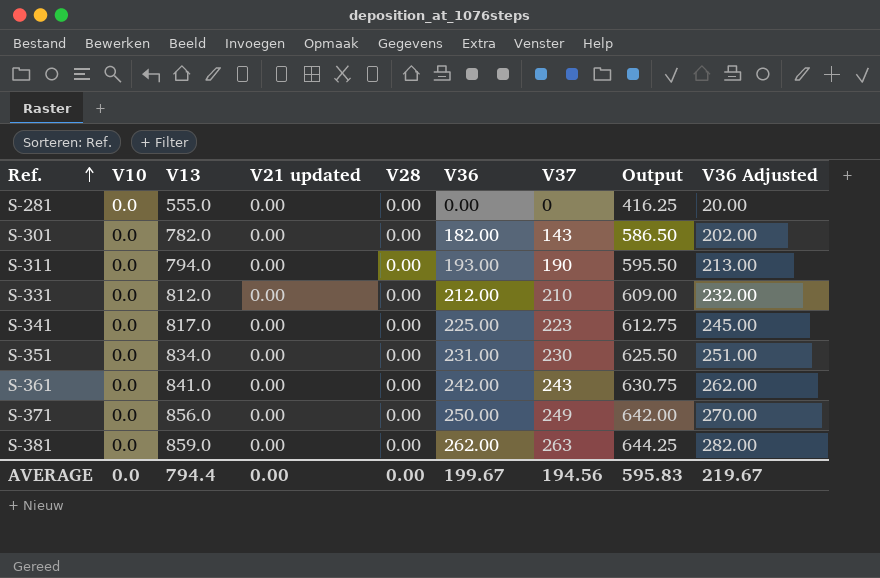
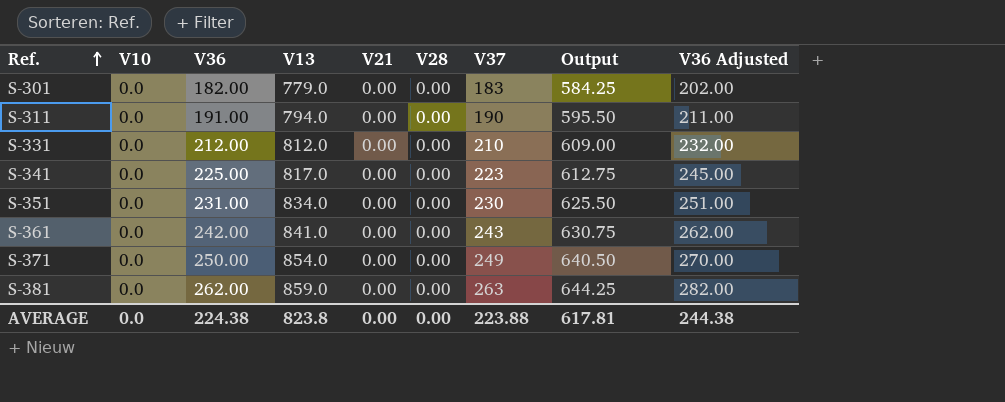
column V36 | position: 6 -> 3
column name: V21 updated -> V21
row S-281: 0.0 | 555.0 | 0.00 | 0.00 | 0.00 | 0 | 416.25 | 20.00 -> none
S-301 | V13: 782.0 -> 779.0
S-301 | V37: 143 -> 183
S-301 | Output: 586.50 -> 584.25
S-311 | V36: 193.00 -> 191.00
S-311 | V36 Adjusted: 213.00 -> 211.00
S-371 | V13: 856.0 -> 854.0
S-371 | Output: 642.00 -> 640.50
AVERAGE | V36: 199.67 -> 224.38
AVERAGE | V13: 794.4 -> 823.8
AVERAGE | V37: 194.56 -> 223.88
AVERAGE | Output: 595.83 -> 617.81
AVERAGE | V36 Adjusted: 219.67 -> 244.38

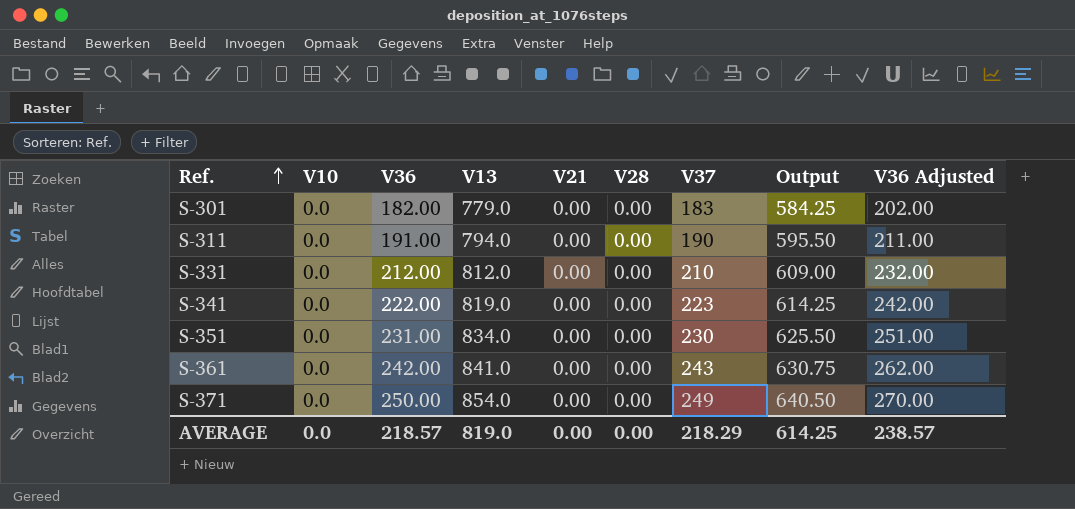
row S-381: 0.0 | 262.00 | 859.0 | 0.00 | 0.00 | 263 | 644.25 | 282.00 -> none
S-341 | V36: 225.00 -> 222.00
S-341 | V13: 817.0 -> 819.0
S-341 | Output: 612.75 -> 614.25
S-341 | V36 Adjusted: 245.00 -> 242.00
AVERAGE | V36: 224.38 -> 218.57
AVERAGE | V13: 823.8 -> 819.0
AVERAGE | V37: 223.88 -> 218.29
AVERAGE | Output: 617.81 -> 614.25
AVERAGE | V36 Adjusted: 244.38 -> 238.57

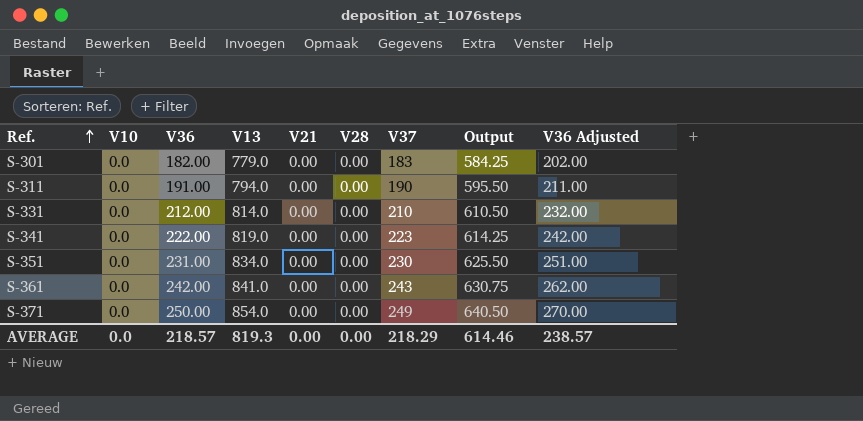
S-331 | V13: 812.0 -> 814.0
S-331 | Output: 609.00 -> 610.50
AVERAGE | V13: 819.0 -> 819.3
AVERAGE | Output: 614.25 -> 614.46

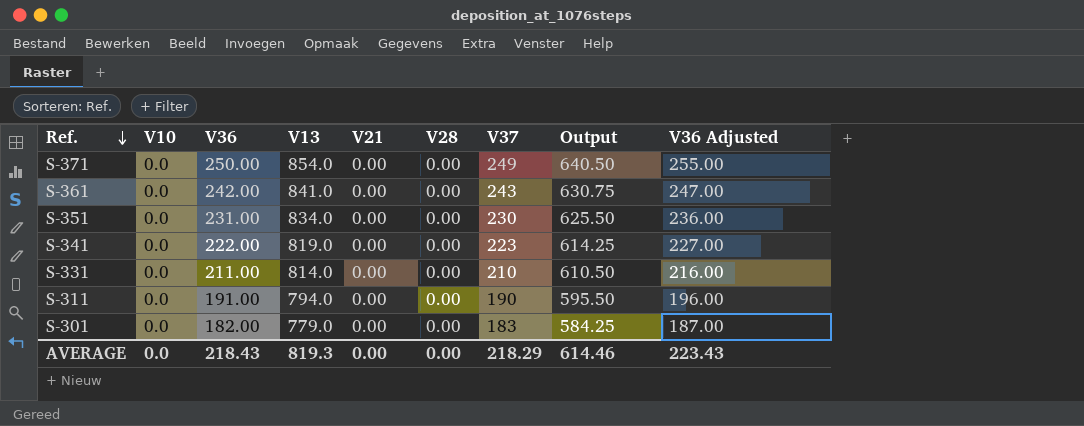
row order: Ref. ascending -> Ref. descending
column V36 Adjusted | formula: [V36] + 20 -> [V36] + 5
S-331 | V36: 212.00 -> 211.00
AVERAGE | V36: 218.57 -> 218.43
AVERAGE | V36 Adjusted: 238.57 -> 223.43

